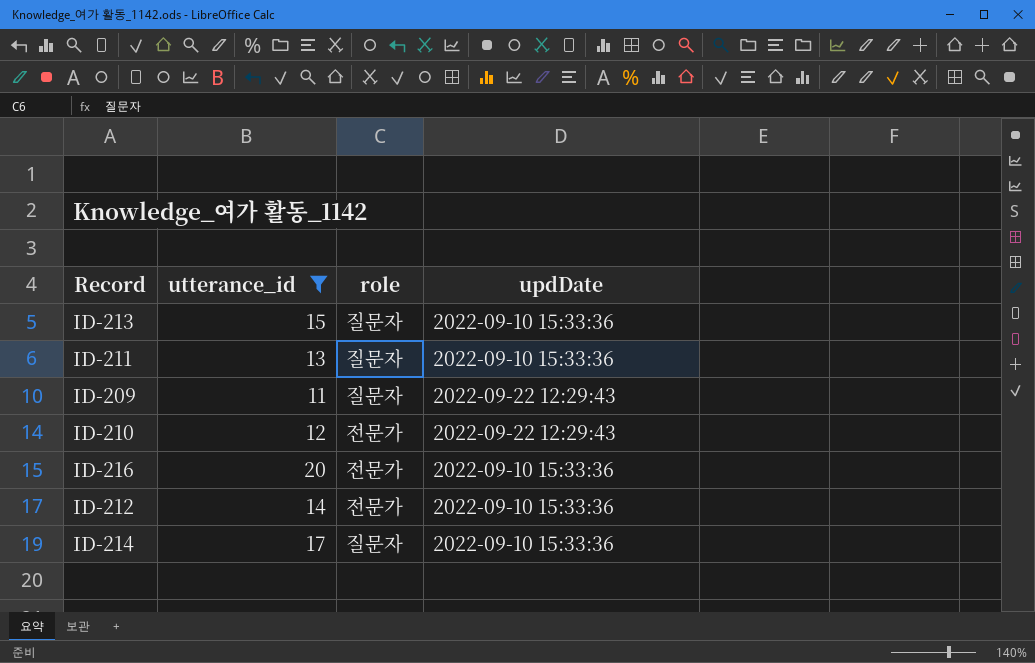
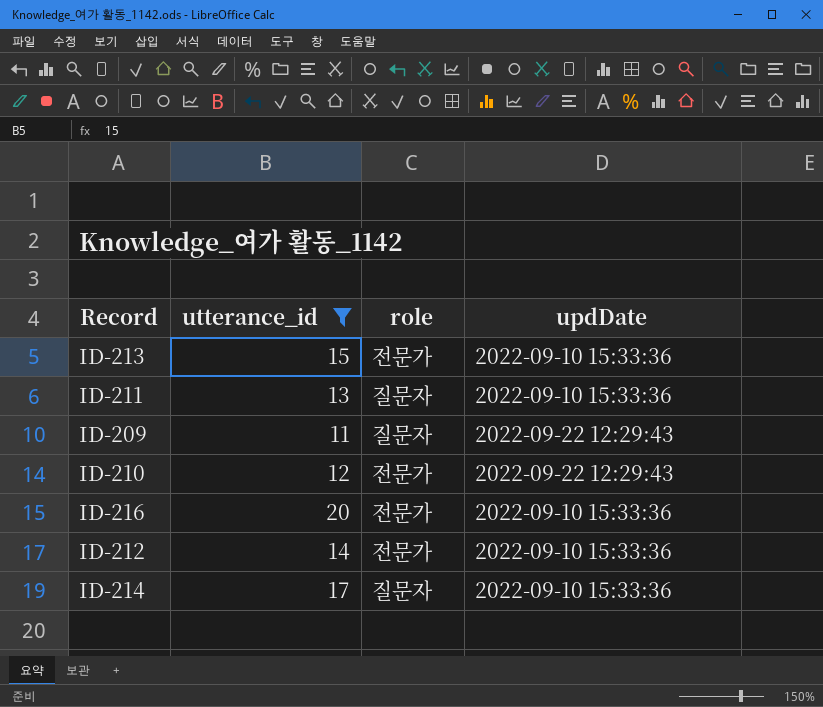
ID-213 | role: 질문자 -> 전문가

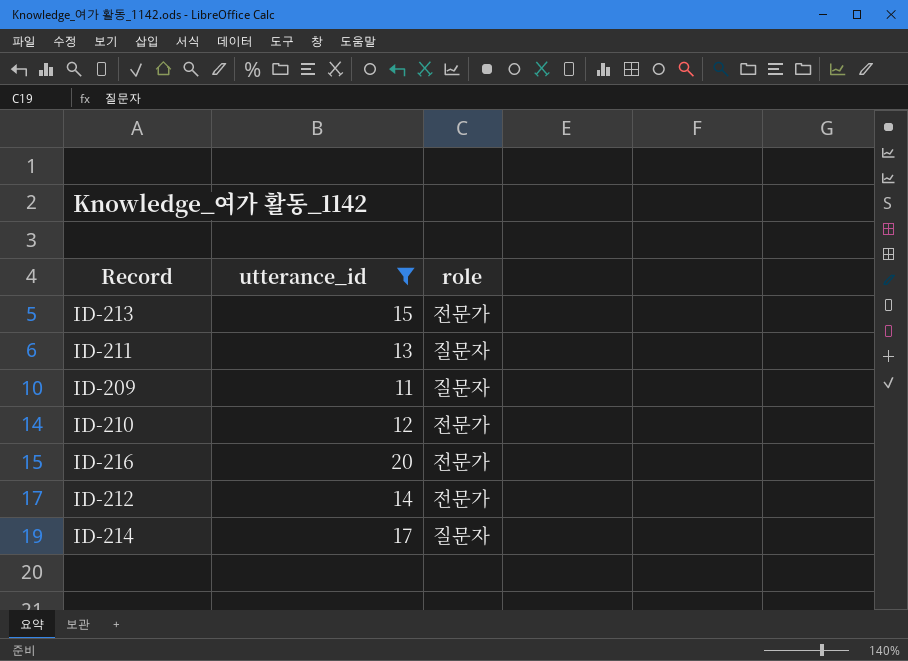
column updDate | position: 4 -> none

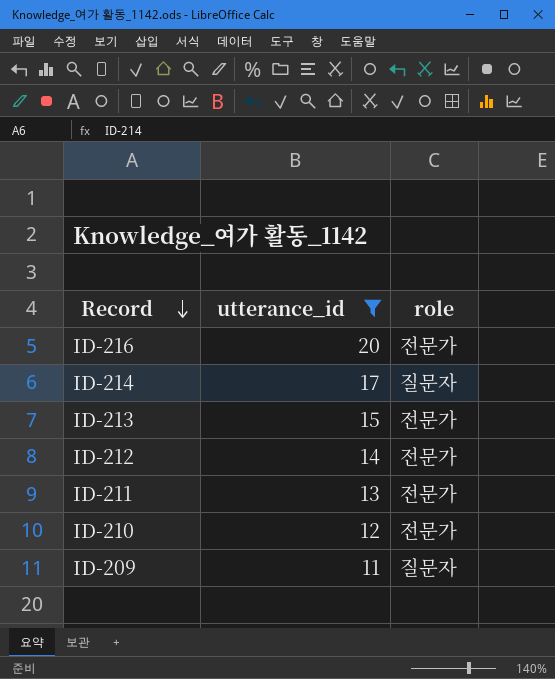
row order: none -> Record descending
ID-211 | role: 질문자 -> 전문가

